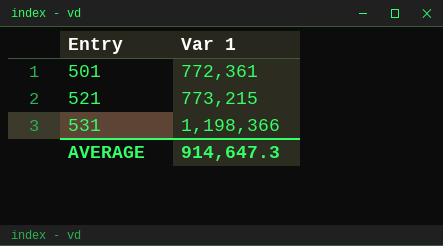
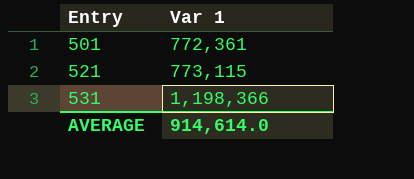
521 | Var 1: 773,215 -> 773,115
AVERAGE | Var 1: 914,647.3 -> 914,614.0

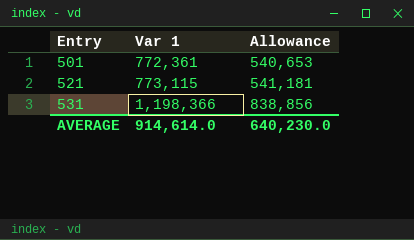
column Allowance | formula: none -> [Var 1] * 0.7

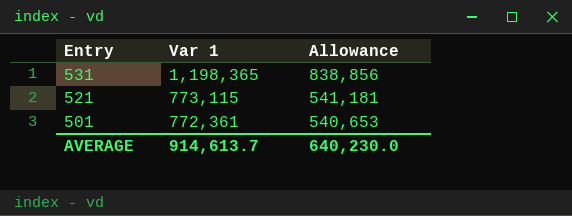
row order: Entry ascending -> Entry descending
531 | Var 1: 1,198,366 -> 1,198,365
AVERAGE | Var 1: 914,614.0 -> 914,613.7

